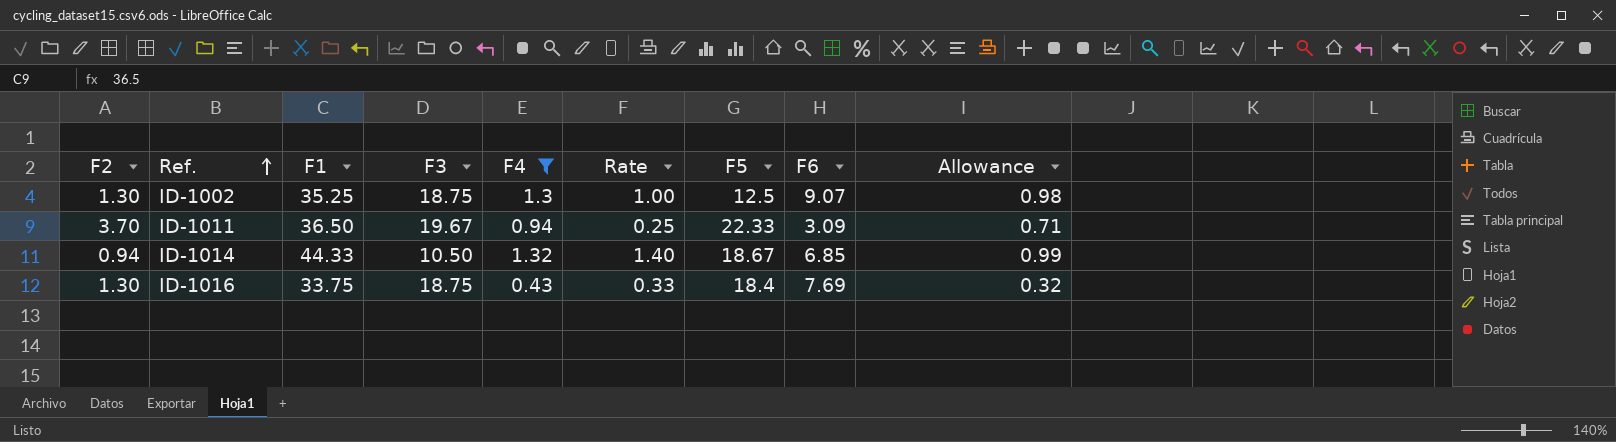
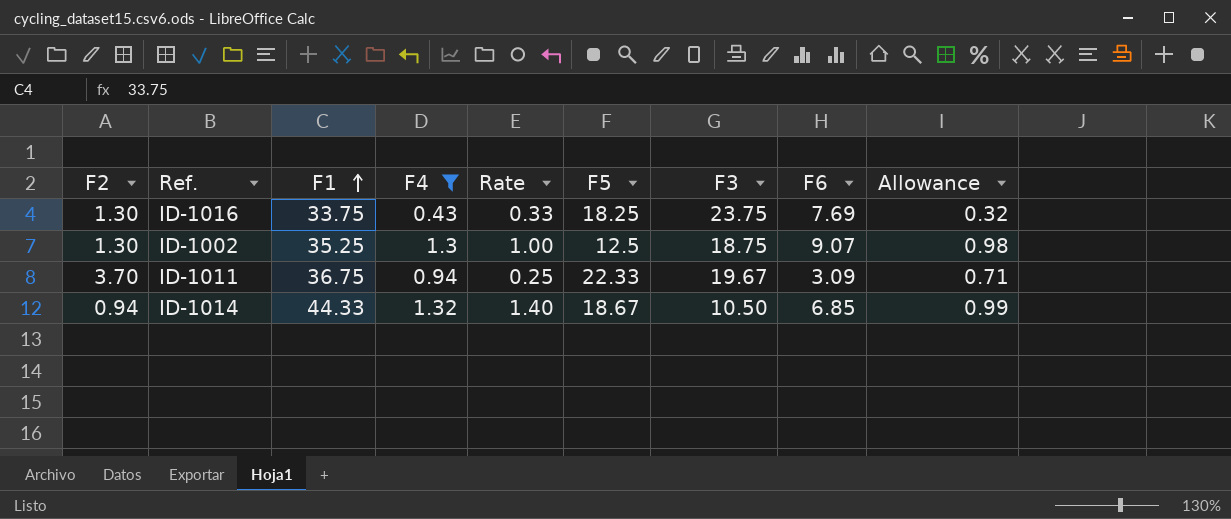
row order: Ref. ascending -> F1 ascending
column F3 | position: 4 -> 7
ID-1016 | F5: 18.4 -> 18.25
ID-1016 | F3: 18.75 -> 23.75
ID-1011 | F1: 36.50 -> 36.75

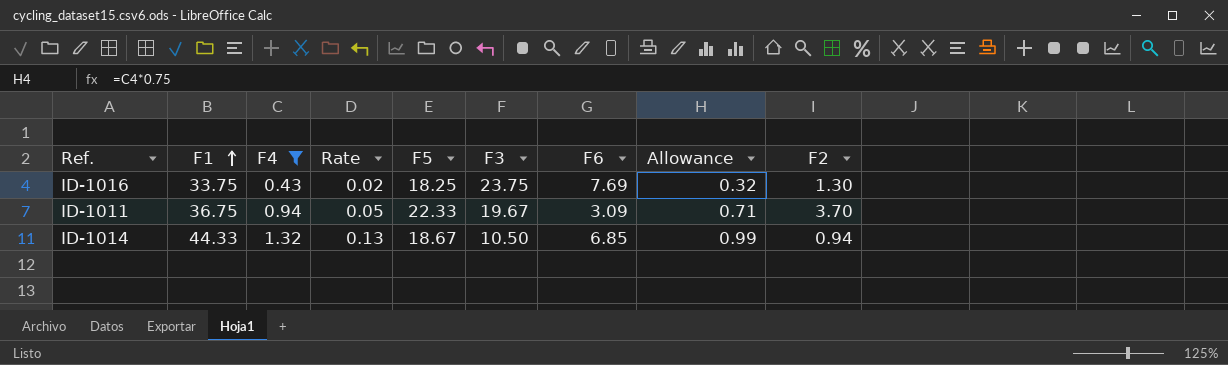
column Rate | formula: [F4] / [F2] -> [F4] / [F3]
column F2 | position: 1 -> 9
row ID-1002: 1.30 | 35.25 | 1.3 | 1.00 | 12.5 | 18.75 | 9.07 | 0.98 -> none

